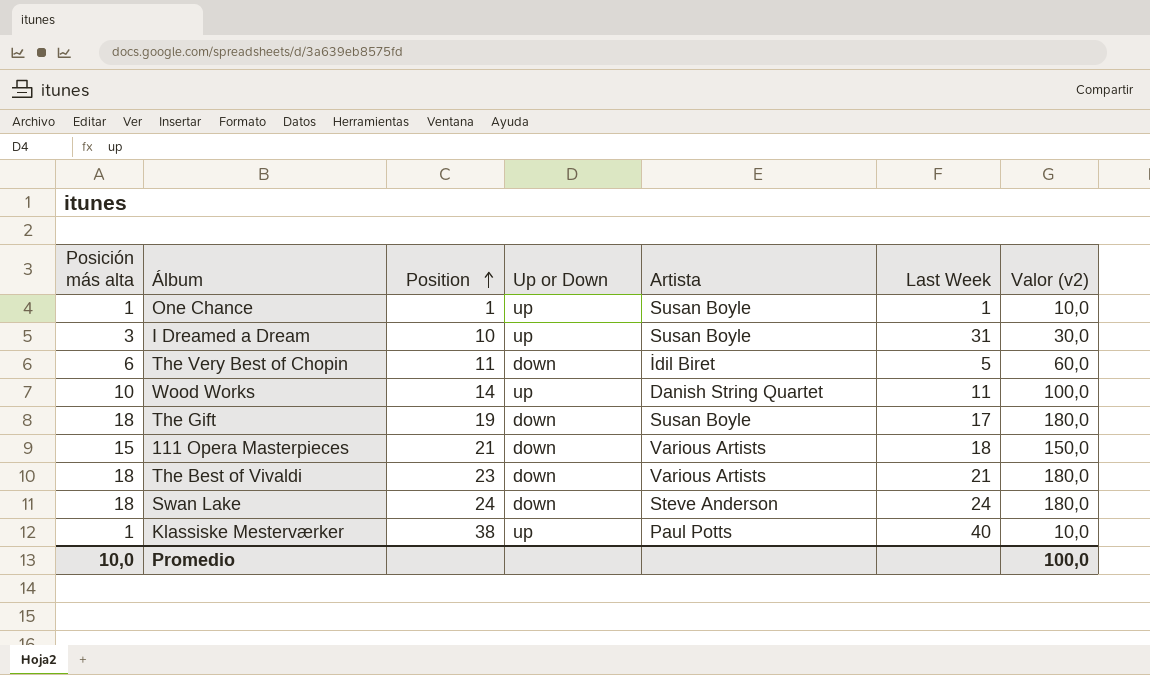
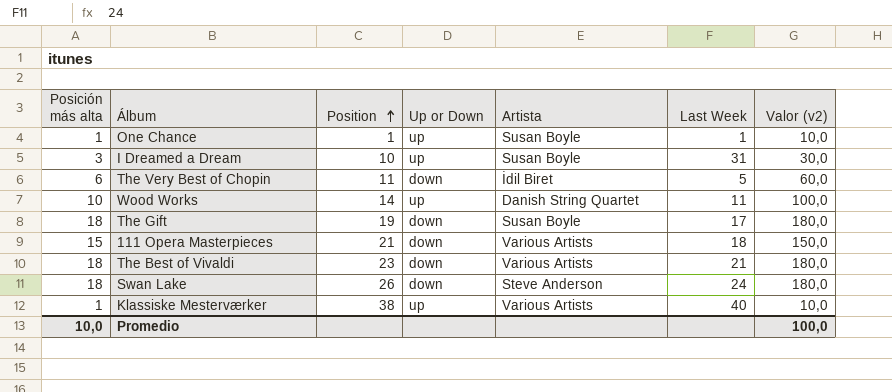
Swan Lake | Position: 24 -> 26
Klassiske Mesterværker | Artista: Paul Potts -> Various Artists

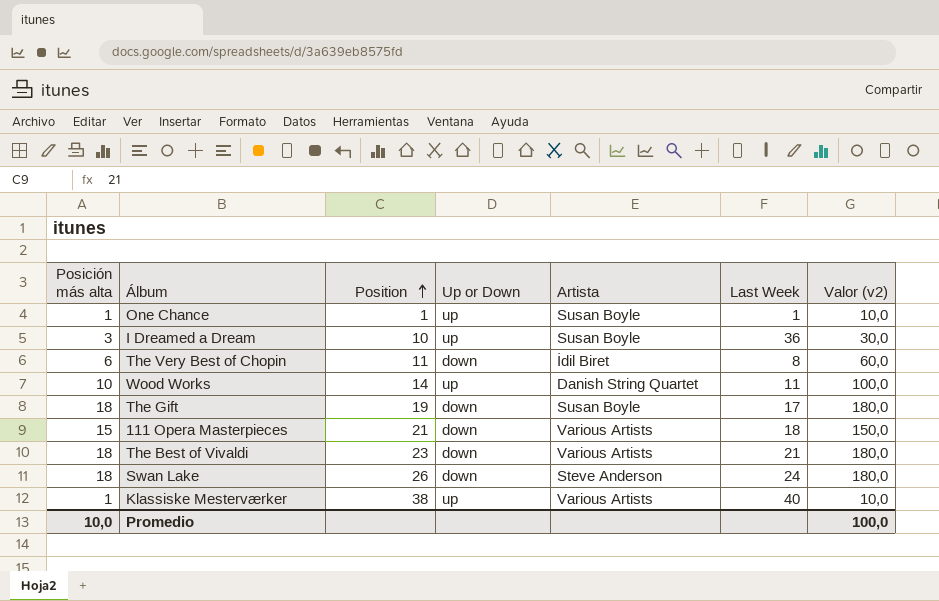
I Dreamed a Dream | Last Week: 31 -> 36
The Very Best of Chopin | Last Week: 5 -> 8

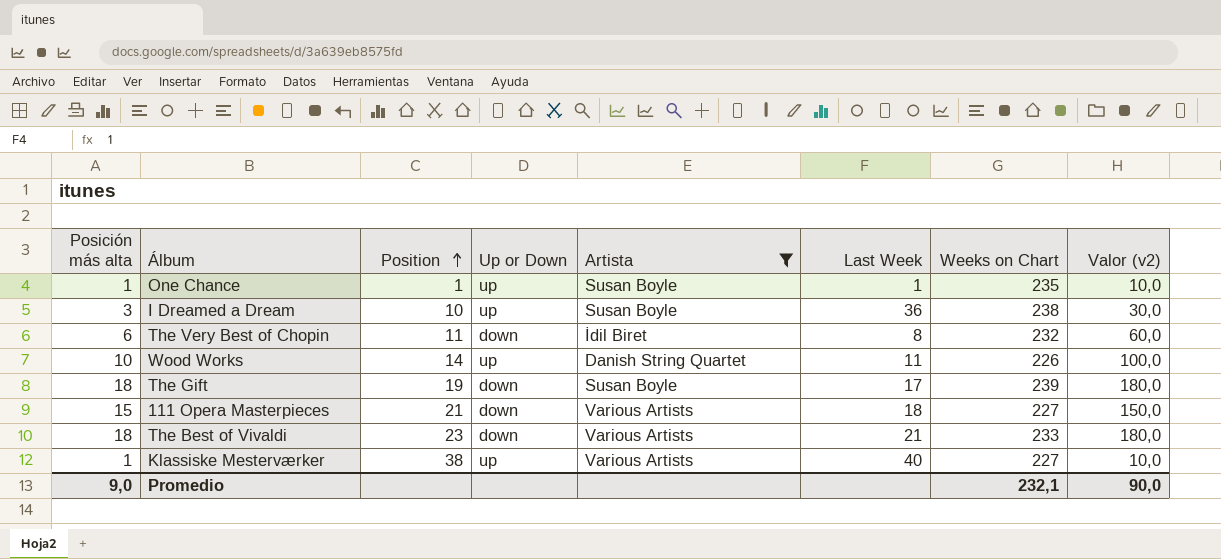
filter: none -> Artista != Steve Anderson
column Weeks on Chart | position: none -> 7
Promedio | Posición más alta: 10,0 -> 9,0
Promedio | Valor (v2): 100,0 -> 90,0

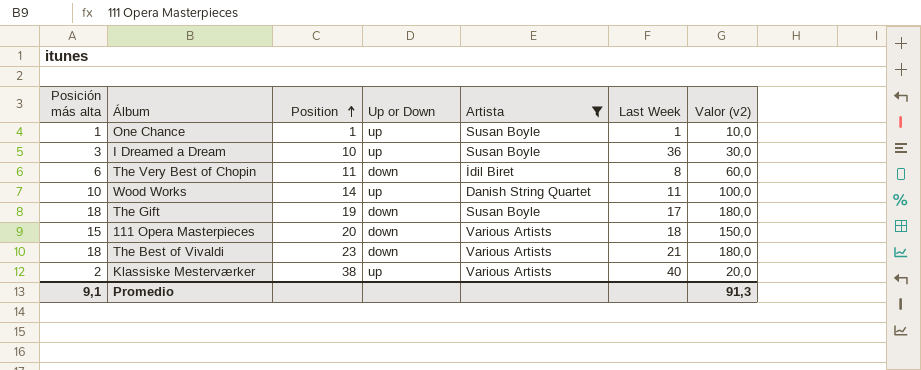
column Weeks on Chart | position: 7 -> none
111 Opera Masterpieces | Position: 21 -> 20
Klassiske Mesterværker | Posición más alta: 1 -> 2
Klassiske Mesterværker | Valor (v2): 10,0 -> 20,0
Promedio | Posición más alta: 9,0 -> 9,1
Promedio | Valor (v2): 90,0 -> 91,3

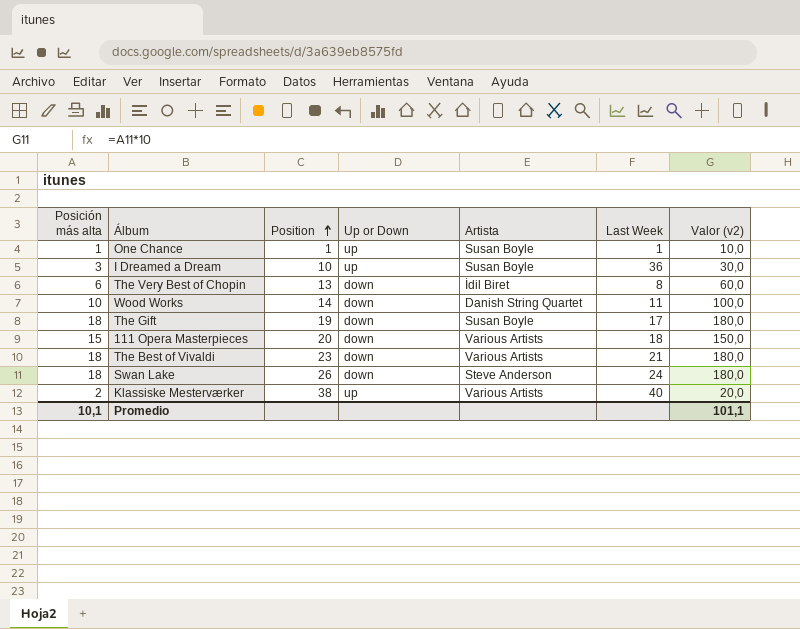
filter: Artista != Steve Anderson -> none
The Very Best of Chopin | Position: 11 -> 13
Wood Works | Up or Down: up -> down
Promedio | Posición más alta: 9,1 -> 10,1
Promedio | Valor (v2): 91,3 -> 101,1

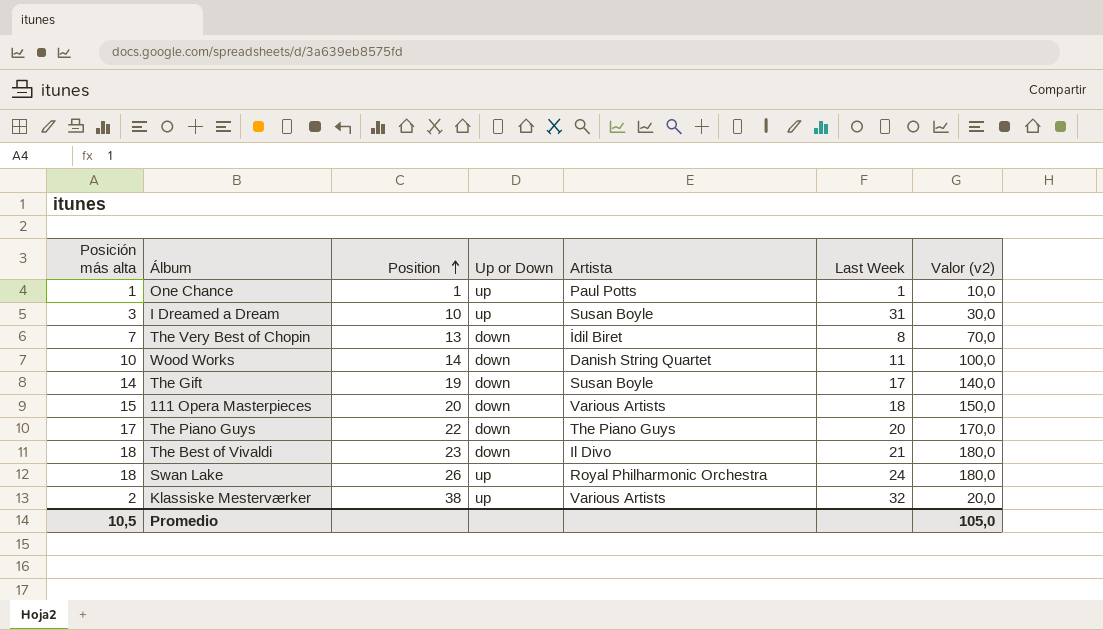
One Chance | Artista: Susan Boyle -> Paul Potts
I Dreamed a Dream | Last Week: 36 -> 31
The Very Best of Chopin | Posición más alta: 6 -> 7
The Very Best of Chopin | Valor (v2): 60,0 -> 70,0
The Gift | Posición más alta: 18 -> 14
The Gift | Valor (v2): 180,0 -> 140,0
row The Piano Guys: none -> 17 | 22 | down | The Piano Guys | 20 | 170,0
The Best of Vivaldi | Artista: Various Artists -> Il Divo
Swan Lake | Up or Down: down -> up
Swan Lake | Artista: Steve Anderson -> Royal Philharmonic Orchestra
Klassiske Mesterværker | Last Week: 40 -> 32
Promedio | Posición más alta: 10,1 -> 10,5
Promedio | Valor (v2): 101,1 -> 105,0

